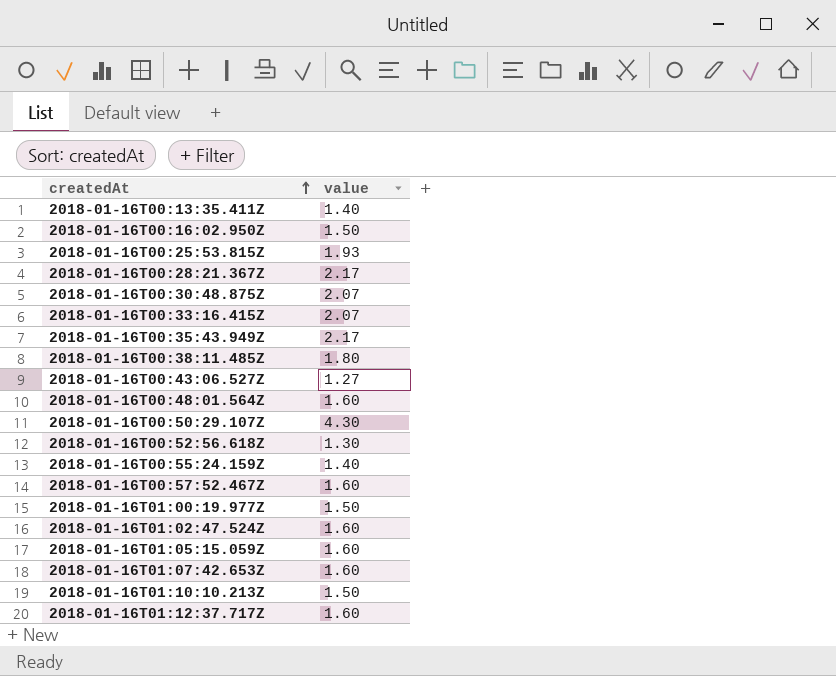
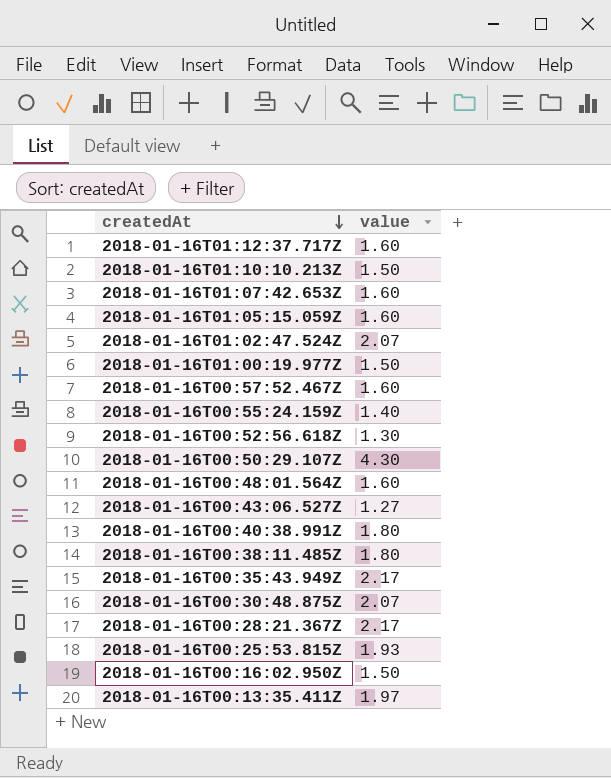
row order: createdAt ascending -> createdAt descending
row 2018-01-16T00:33:16.415Z: 2.07 -> none
2018-01-16T01:02:47.524Z | value: 1.60 -> 2.07
row 2018-01-16T00:40:38.991Z: none -> 1.80
2018-01-16T00:13:35.411Z | value: 1.40 -> 1.97

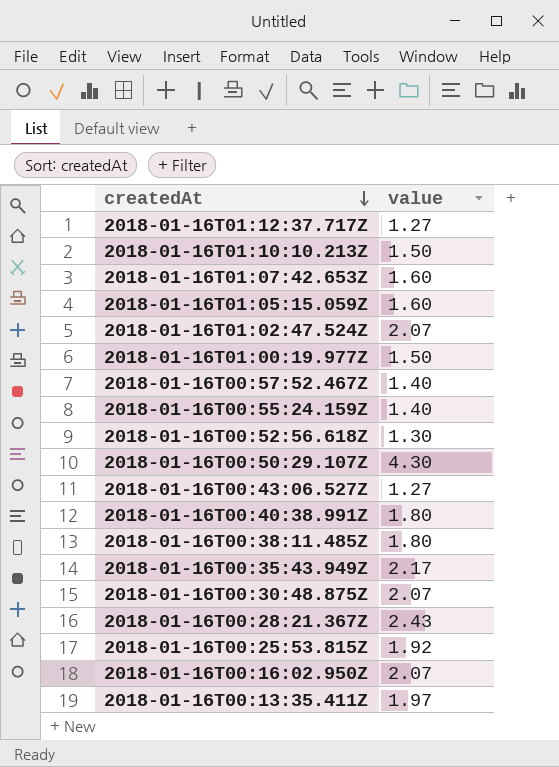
row 2018-01-16T00:48:01.564Z: 1.60 -> none
2018-01-16T01:12:37.717Z | value: 1.60 -> 1.27
2018-01-16T00:57:52.467Z | value: 1.60 -> 1.40
2018-01-16T00:28:21.367Z | value: 2.17 -> 2.43
2018-01-16T00:25:53.815Z | value: 1.93 -> 1.92
2018-01-16T00:16:02.950Z | value: 1.50 -> 2.07

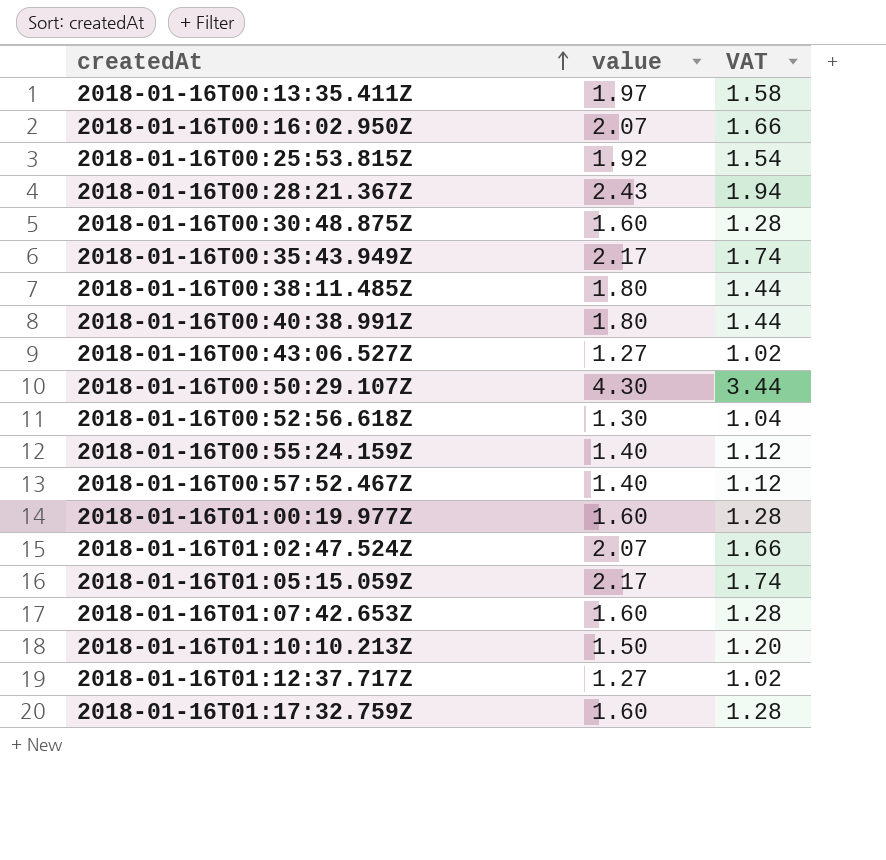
row order: createdAt descending -> createdAt ascending
column VAT | formula: none -> [value] * 0.8
2018-01-16T00:30:48.875Z | value: 2.07 -> 1.60
2018-01-16T01:00:19.977Z | value: 1.50 -> 1.60
2018-01-16T01:05:15.059Z | value: 1.60 -> 2.17
row 2018-01-16T01:17:32.759Z: none -> 1.60 | 1.28

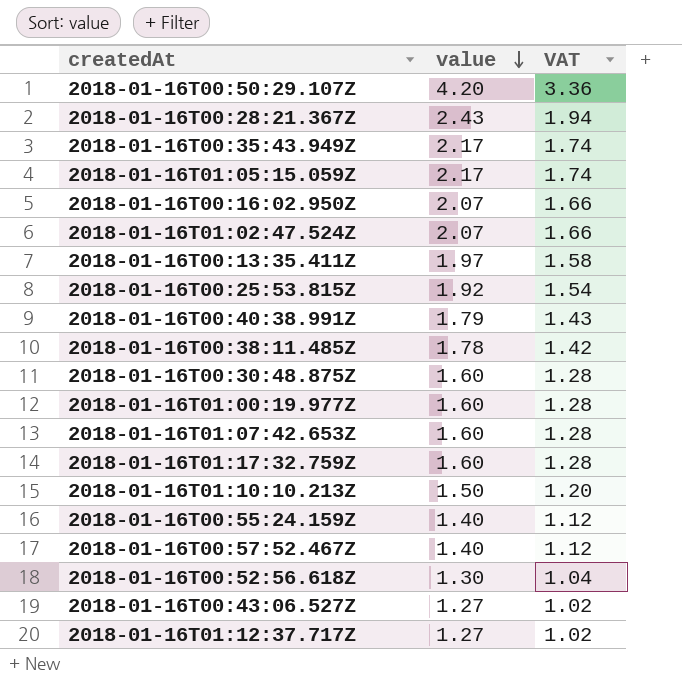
row order: createdAt ascending -> value descending
2018-01-16T00:50:29.107Z | value: 4.30 -> 4.20
2018-01-16T00:50:29.107Z | VAT: 3.44 -> 3.36
2018-01-16T00:40:38.991Z | value: 1.80 -> 1.79
2018-01-16T00:40:38.991Z | VAT: 1.44 -> 1.43
2018-01-16T00:38:11.485Z | value: 1.80 -> 1.78
2018-01-16T00:38:11.485Z | VAT: 1.44 -> 1.42

